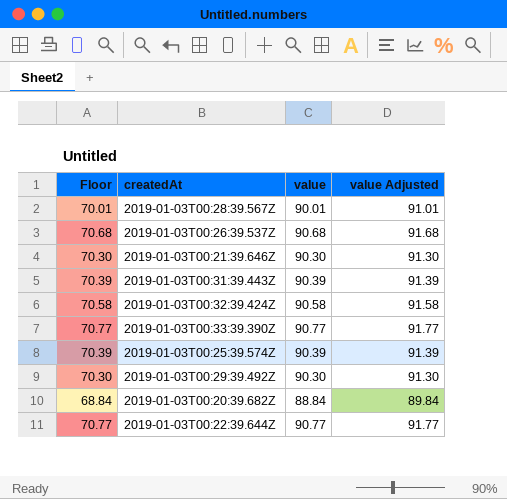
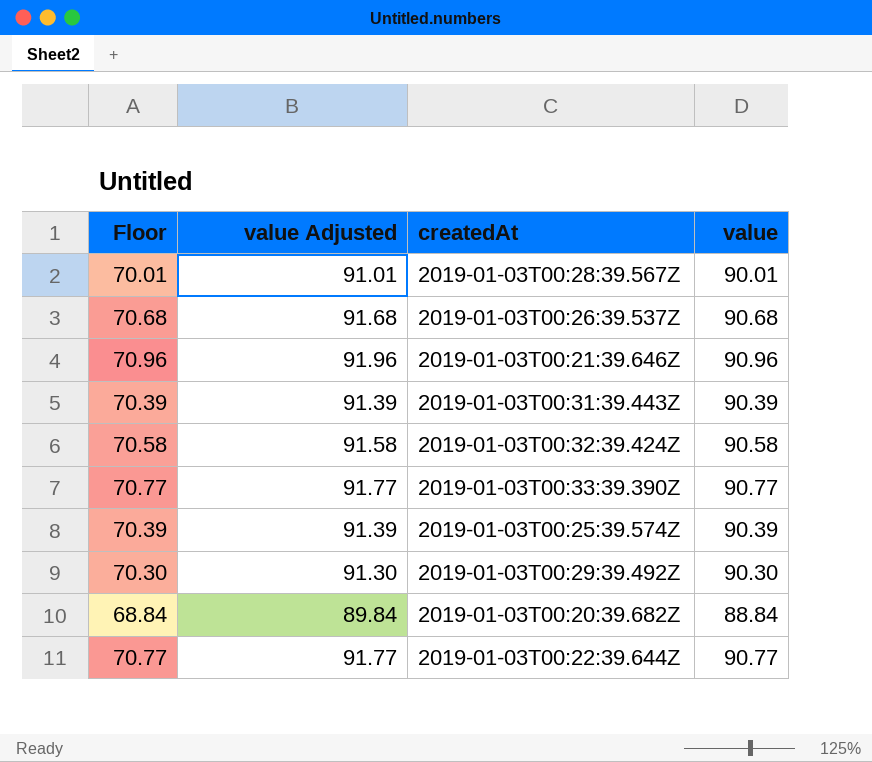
column value Adjusted | position: 4 -> 2
2019-01-03T00:21:39.646Z | Floor: 70.30 -> 70.96
2019-01-03T00:21:39.646Z | value Adjusted: 91.30 -> 91.96
2019-01-03T00:21:39.646Z | value: 90.30 -> 90.96

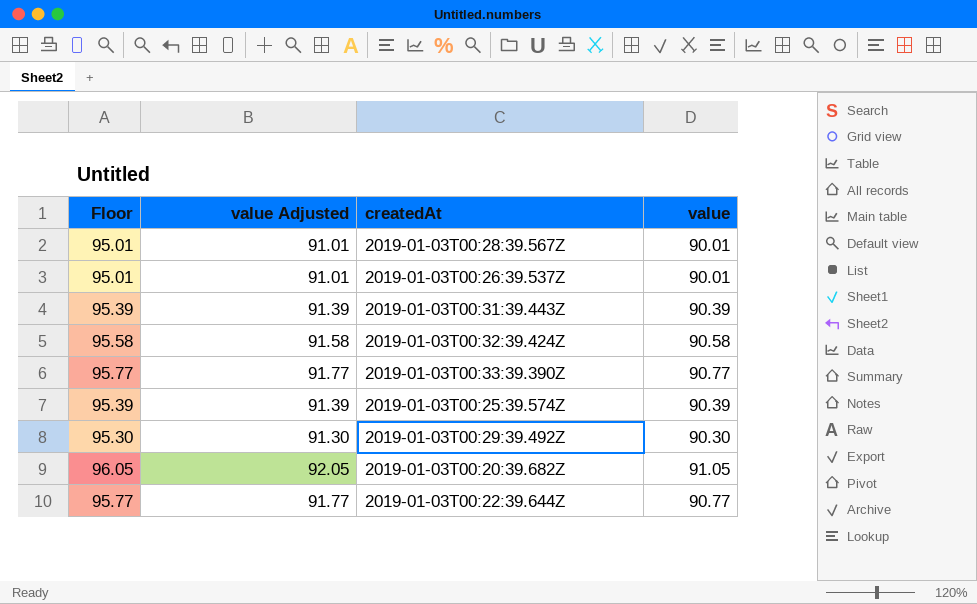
column Floor | formula: [value] - 20 -> [value] + 5
row 2019-01-03T00:21:39.646Z: 70.96 | 91.96 | 90.96 -> none
2019-01-03T00:26:39.537Z | value Adjusted: 91.68 -> 91.01
2019-01-03T00:26:39.537Z | value: 90.68 -> 90.01
2019-01-03T00:20:39.682Z | value Adjusted: 89.84 -> 92.05
2019-01-03T00:20:39.682Z | value: 88.84 -> 91.05

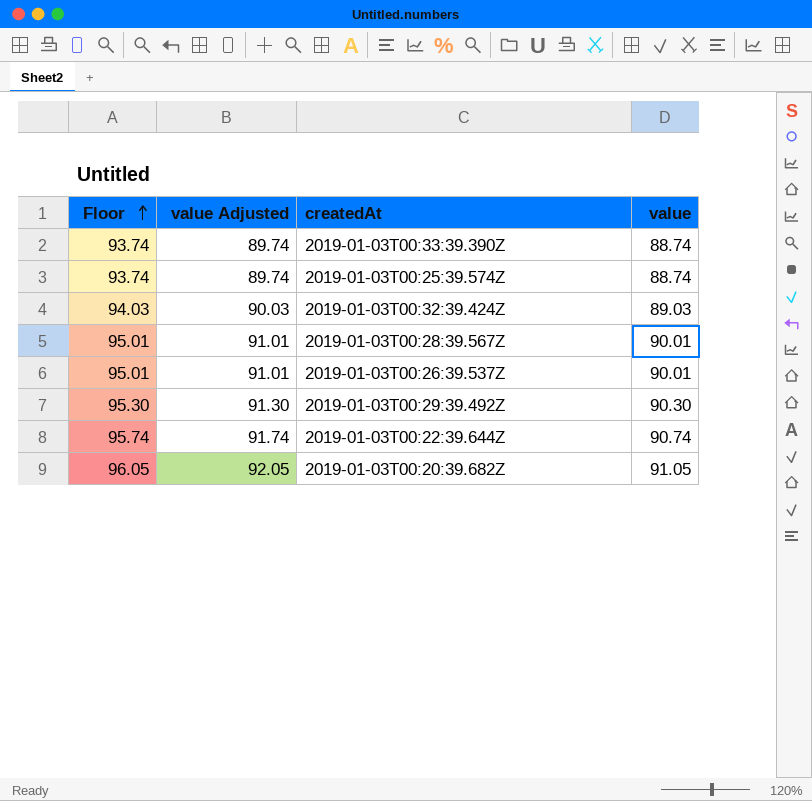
row order: none -> Floor ascending
row 2019-01-03T00:31:39.443Z: 95.39 | 91.39 | 90.39 -> none
2019-01-03T00:33:39.390Z | Floor: 95.77 -> 93.74
2019-01-03T00:33:39.390Z | value Adjusted: 91.77 -> 89.74
2019-01-03T00:33:39.390Z | value: 90.77 -> 88.74
2019-01-03T00:25:39.574Z | Floor: 95.39 -> 93.74
2019-01-03T00:25:39.574Z | value Adjusted: 91.39 -> 89.74
2019-01-03T00:25:39.574Z | value: 90.39 -> 88.74
2019-01-03T00:32:39.424Z | Floor: 95.58 -> 94.03
2019-01-03T00:32:39.424Z | value Adjusted: 91.58 -> 90.03
2019-01-03T00:32:39.424Z | value: 90.58 -> 89.03
2019-01-03T00:22:39.644Z | Floor: 95.77 -> 95.74
2019-01-03T00:22:39.644Z | value Adjusted: 91.77 -> 91.74
2019-01-03T00:22:39.644Z | value: 90.77 -> 90.74

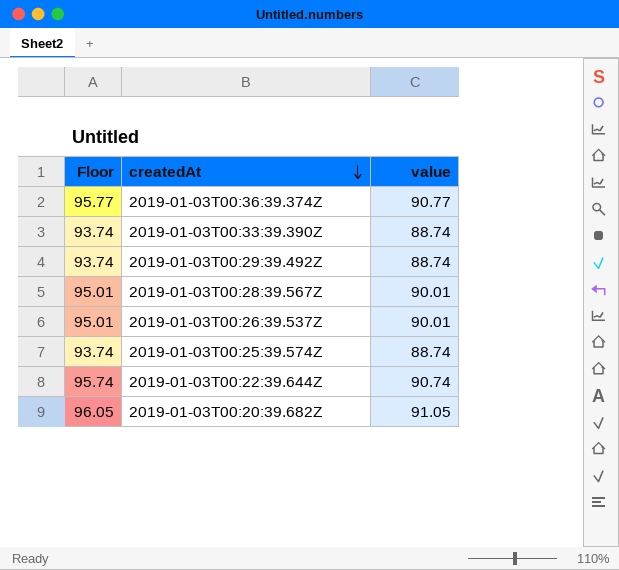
row order: Floor ascending -> createdAt descending
column value Adjusted | formula: [value] + 1 -> none
row 2019-01-03T00:32:39.424Z: 94.03 | 90.03 | 89.03 -> none
row 2019-01-03T00:36:39.374Z: none -> 95.77 | 90.77
2019-01-03T00:29:39.492Z | Floor: 95.30 -> 93.74
2019-01-03T00:29:39.492Z | value: 90.30 -> 88.74

